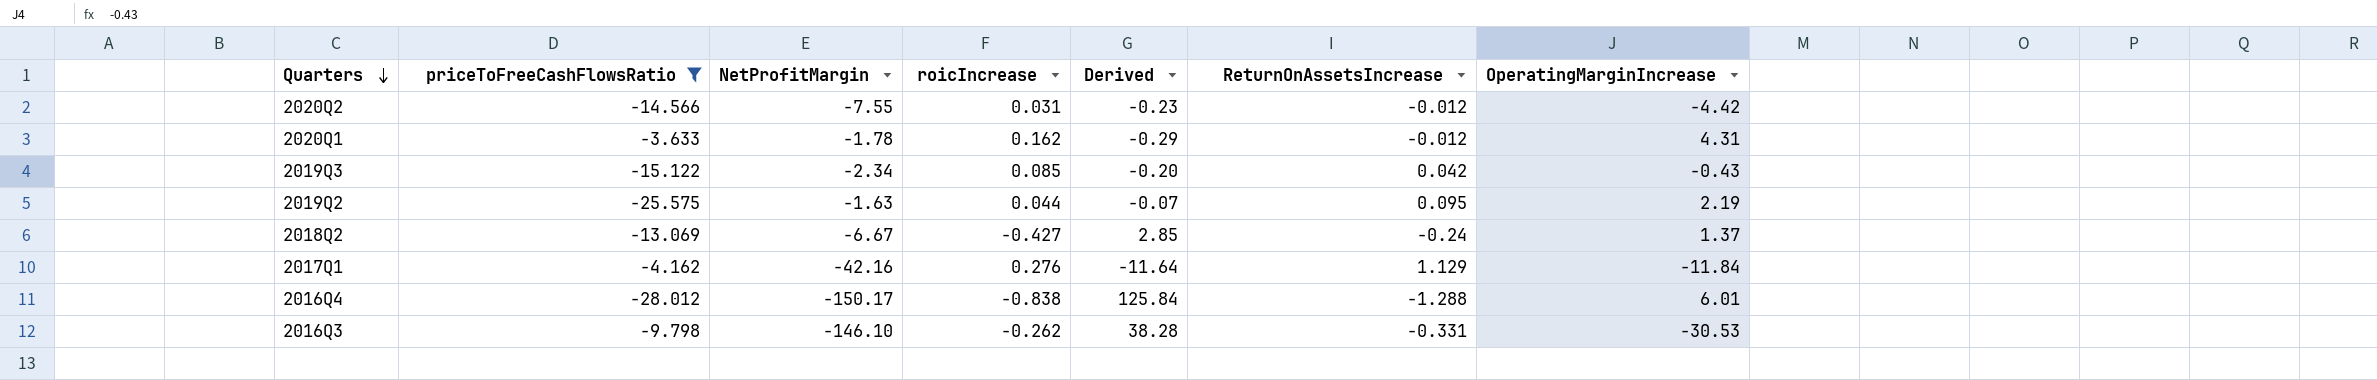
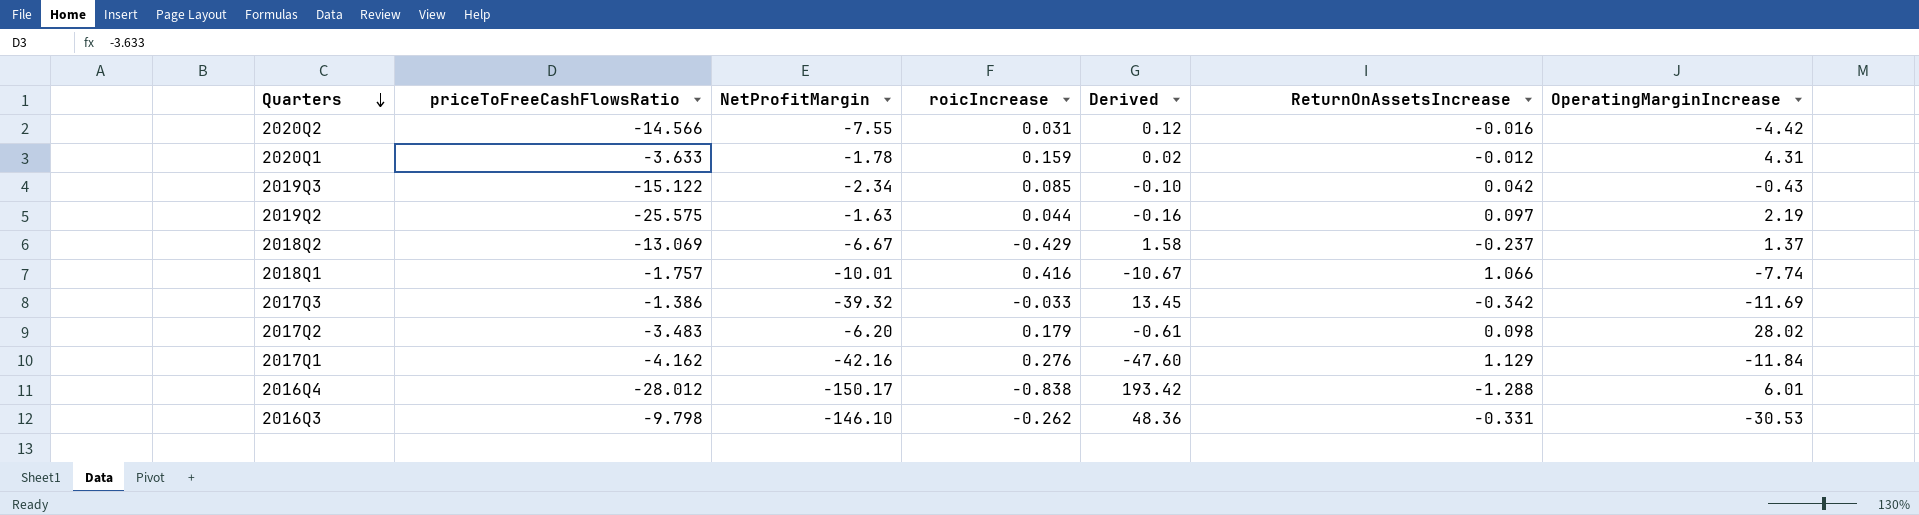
filter: priceToFreeCashFlowsRatio <= -3.633 -> none
column Derived | formula: [NetProfitMargin] * [roicIncrease] -> [NetProfitMargin] * [ReturnOnAssetsIncrease]
2020Q2 | ReturnOnAssetsIncrease: -0.012 -> -0.016
2020Q1 | roicIncrease: 0.162 -> 0.159
2019Q2 | ReturnOnAssetsIncrease: 0.095 -> 0.097
2018Q2 | roicIncrease: -0.427 -> -0.429
2018Q2 | ReturnOnAssetsIncrease: -0.24 -> -0.237

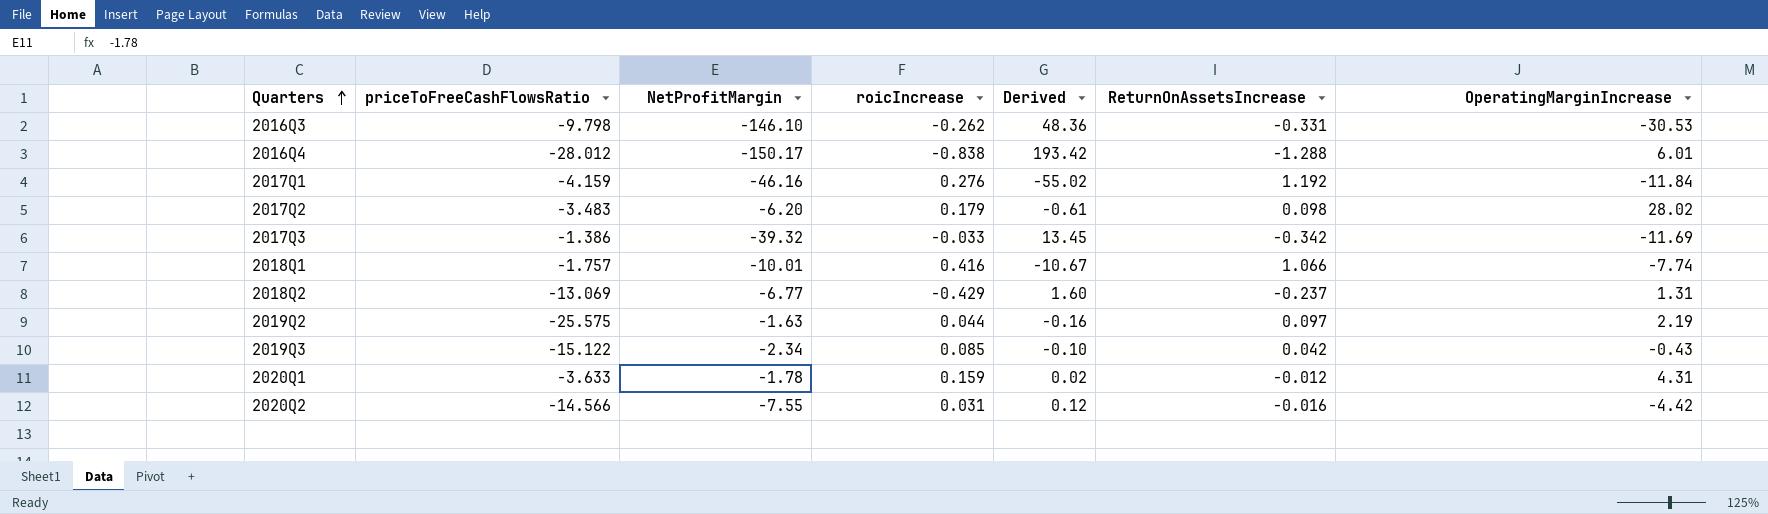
row order: Quarters descending -> Quarters ascending
2017Q1 | priceToFreeCashFlowsRatio: -4.162 -> -4.159
2017Q1 | NetProfitMargin: -42.16 -> -46.16
2017Q1 | Derived: -47.60 -> -55.02
2017Q1 | ReturnOnAssetsIncrease: 1.129 -> 1.192
2018Q2 | NetProfitMargin: -6.67 -> -6.77
2018Q2 | Derived: 1.58 -> 1.60
2018Q2 | OperatingMarginIncrease: 1.37 -> 1.31

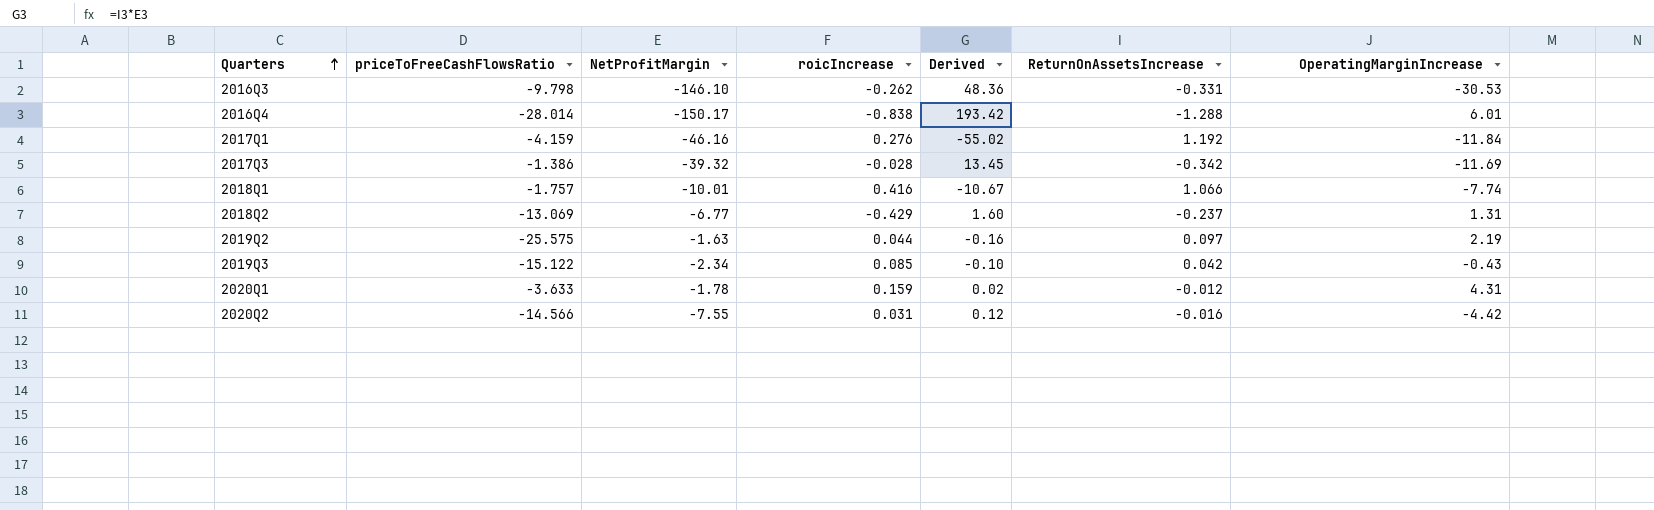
row 2017Q2: -3.483 | -6.20 | 0.179 | -0.61 | 0.098 | 28.02 -> none
2016Q4 | priceToFreeCashFlowsRatio: -28.012 -> -28.014
2017Q3 | roicIncrease: -0.033 -> -0.028

